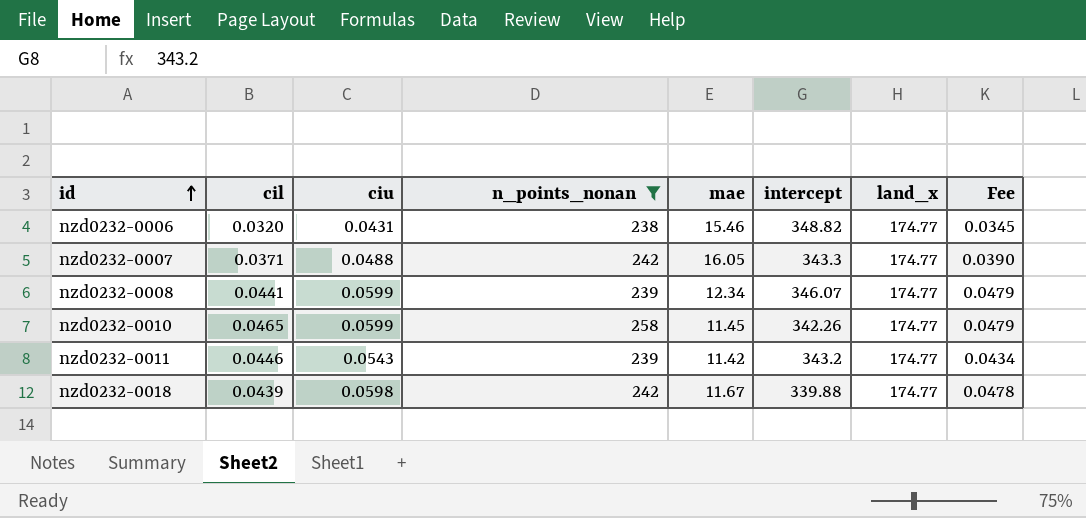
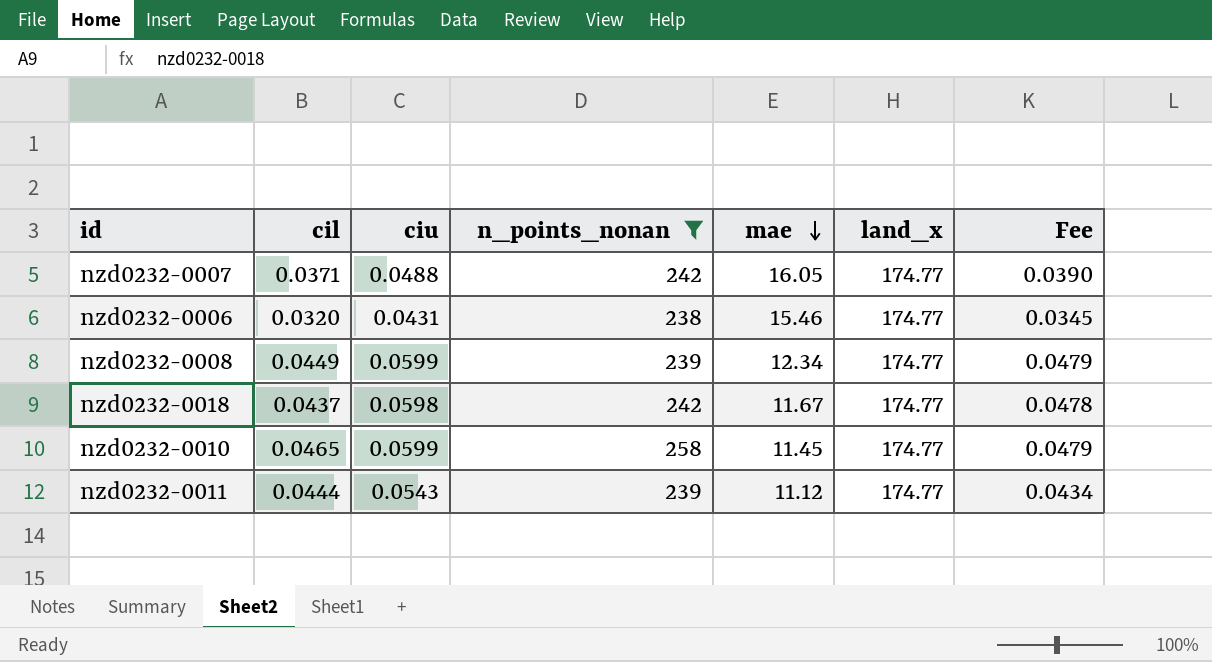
row order: id ascending -> mae descending
column intercept | position: 6 -> none
nzd0232-0008 | cil: 0.0441 -> 0.0449
nzd0232-0018 | cil: 0.0439 -> 0.0437
nzd0232-0011 | cil: 0.0446 -> 0.0444
nzd0232-0011 | mae: 11.42 -> 11.12

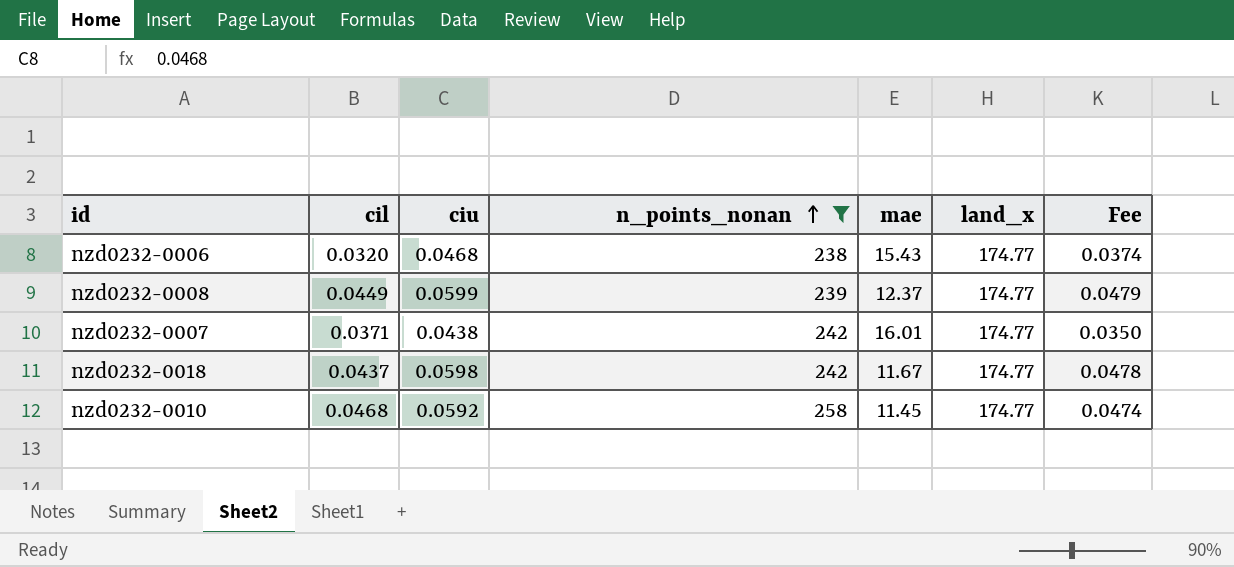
row order: mae descending -> n_points_nonan ascending
row nzd0232-0011: 0.0444 | 0.0543 | 239 | 11.12 | 174.77 | 0.0434 -> none
nzd0232-0006 | ciu: 0.0431 -> 0.0468
nzd0232-0006 | mae: 15.46 -> 15.43
nzd0232-0006 | Fee: 0.0345 -> 0.0374
nzd0232-0008 | mae: 12.34 -> 12.37
nzd0232-0007 | ciu: 0.0488 -> 0.0438
nzd0232-0007 | mae: 16.05 -> 16.01
nzd0232-0007 | Fee: 0.0390 -> 0.0350
nzd0232-0010 | cil: 0.0465 -> 0.0468
nzd0232-0010 | ciu: 0.0599 -> 0.0592
nzd0232-0010 | Fee: 0.0479 -> 0.0474

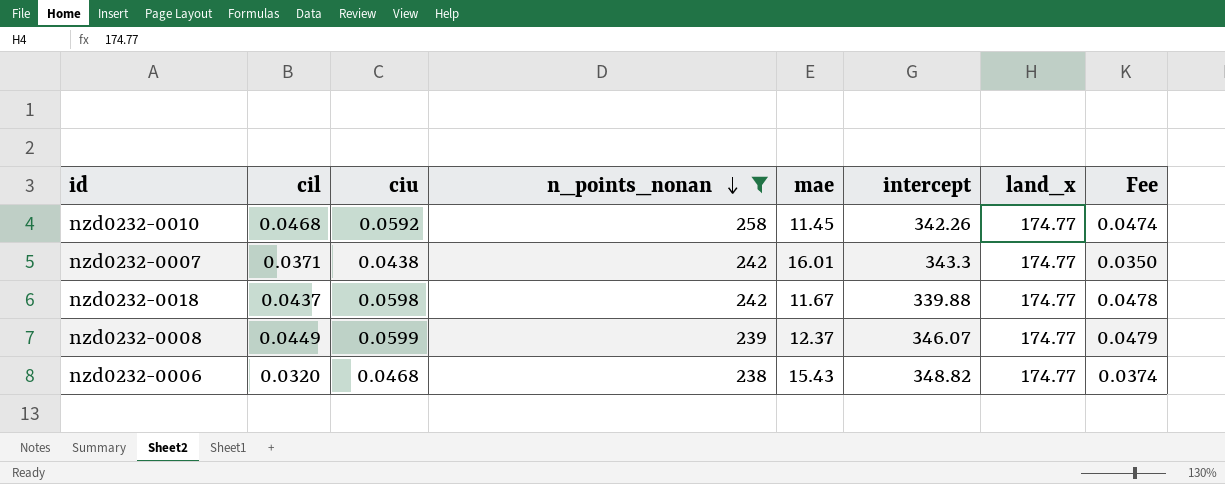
row order: n_points_nonan ascending -> n_points_nonan descending
column intercept | position: none -> 6

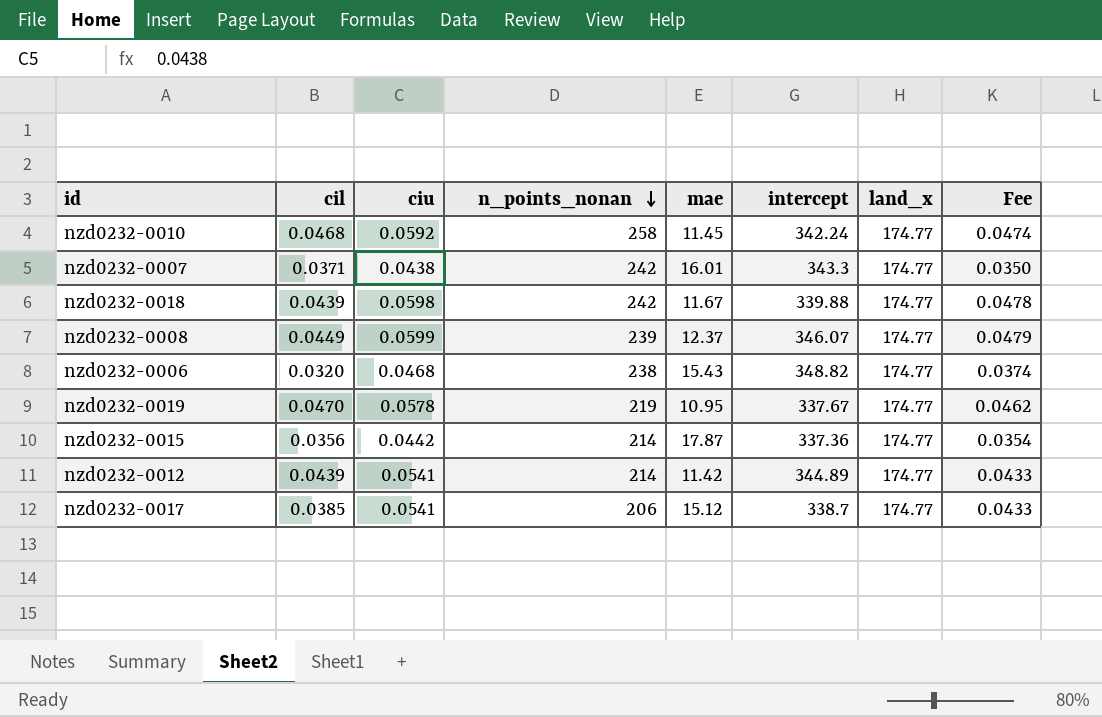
filter: n_points_nonan >= 238 -> none
nzd0232-0010 | intercept: 342.26 -> 342.24
nzd0232-0018 | cil: 0.0437 -> 0.0439

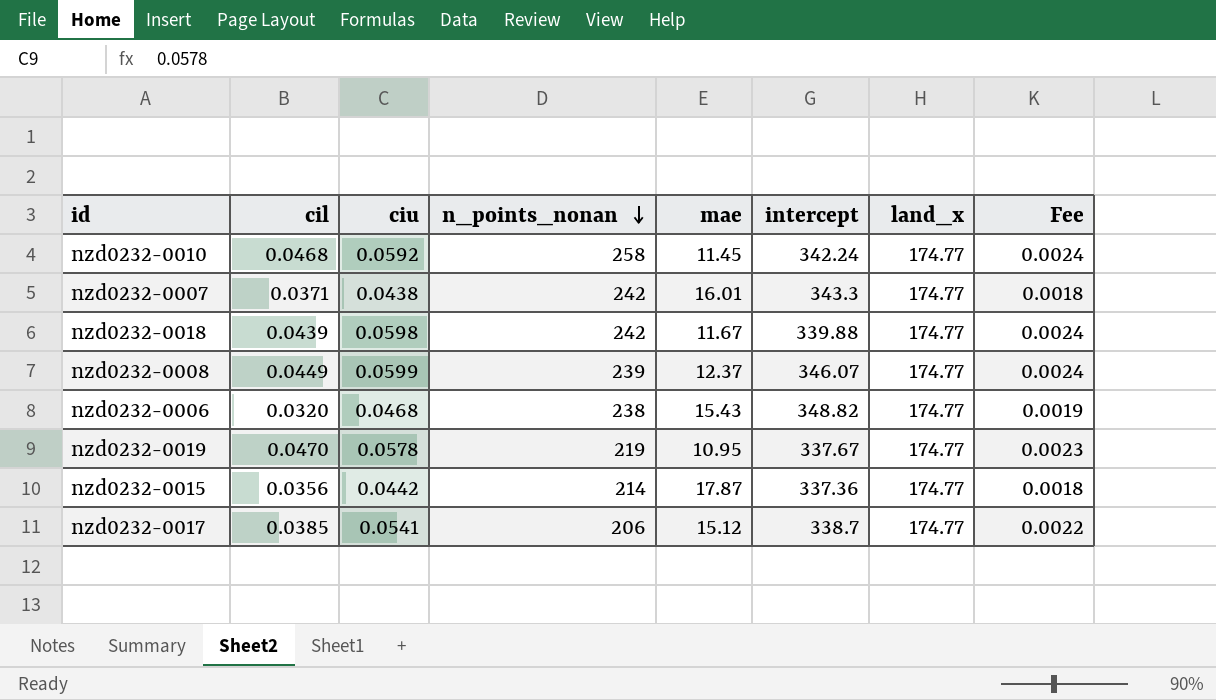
column Fee | formula: [ciu] * 0.8 -> [ciu] * 0.04
row nzd0232-0012: 0.0439 | 0.0541 | 214 | 11.42 | 344.89 | 174.77 | 0.0433 -> none

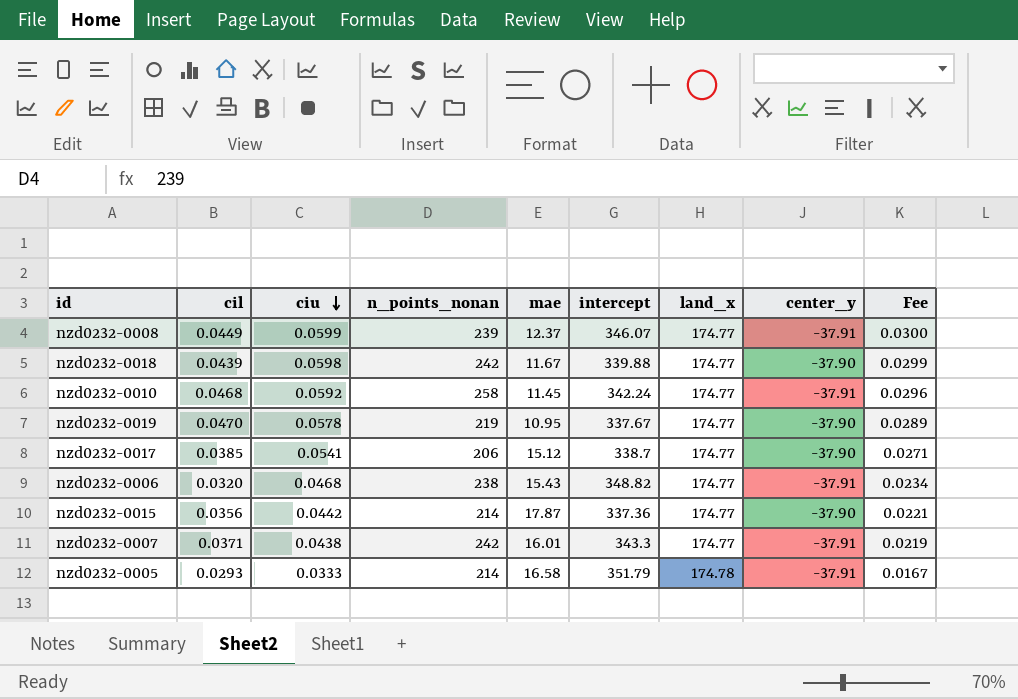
row order: n_points_nonan descending -> ciu descending
column center_y | position: none -> 8
column Fee | formula: [ciu] * 0.04 -> [ciu] * 0.5
row nzd0232-0005: none -> 0.0293 | 0.0333 | 214 | 16.58 | 351.79 | 174.78 | -37.91 | 0.0167

